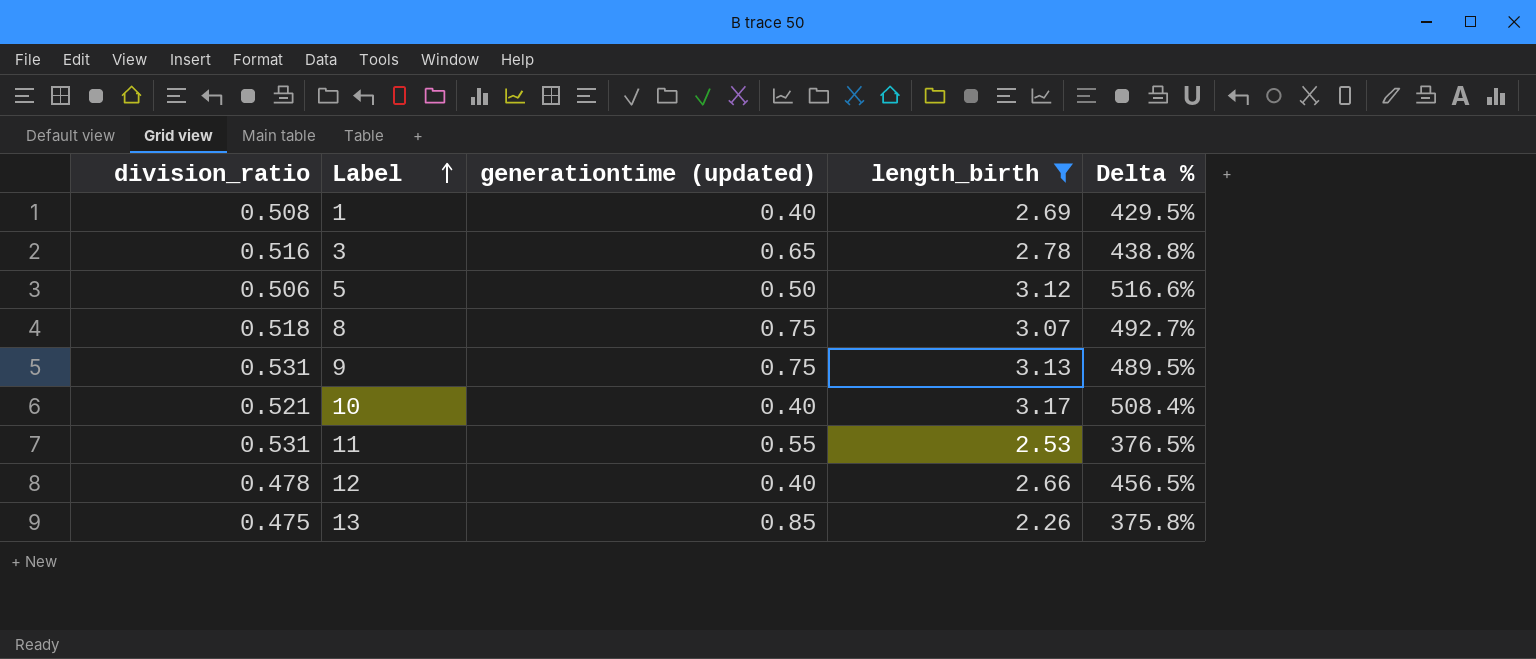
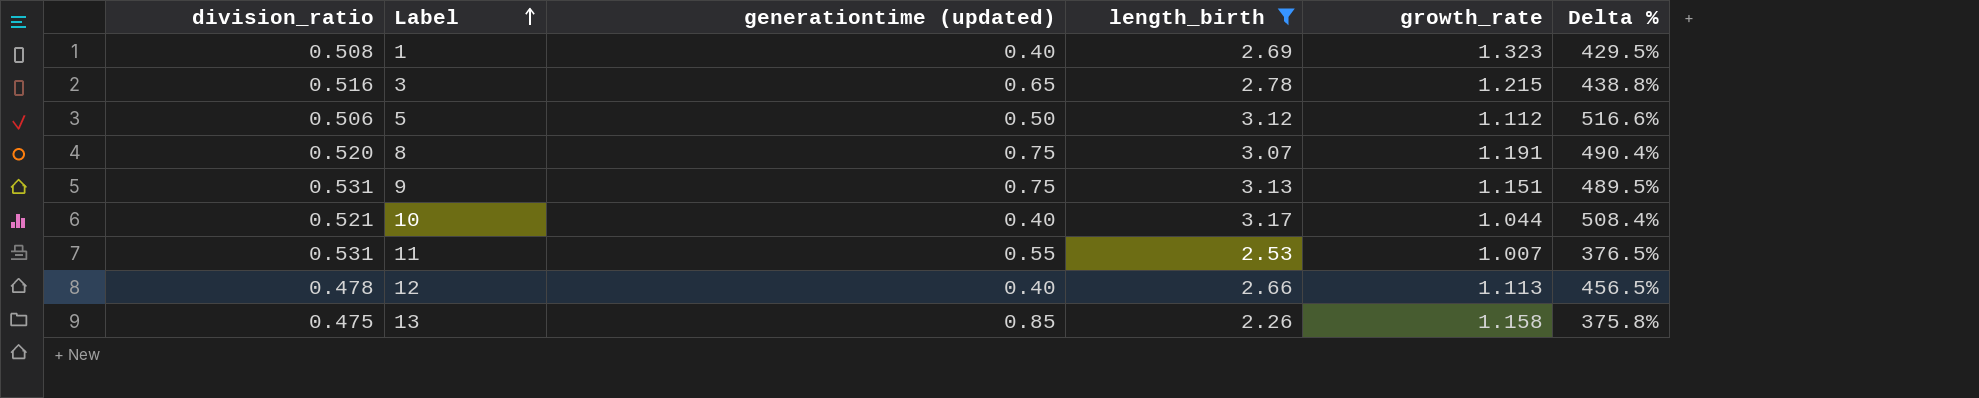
column growth_rate | position: none -> 5
8 | division_ratio: 0.518 -> 0.520
8 | Delta %: 492.7% -> 490.4%

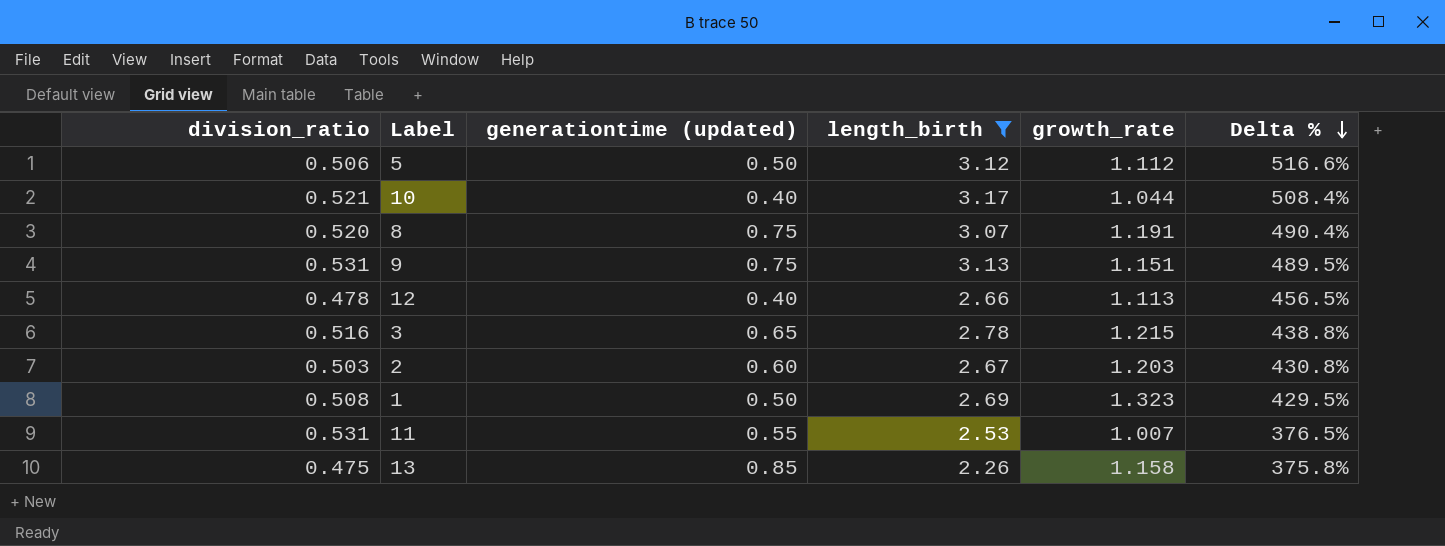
row order: Label ascending -> Delta % descending
row 2: none -> 0.503 | 0.60 | 2.67 | 1.203 | 430.8%
1 | generationtime (updated): 0.40 -> 0.50

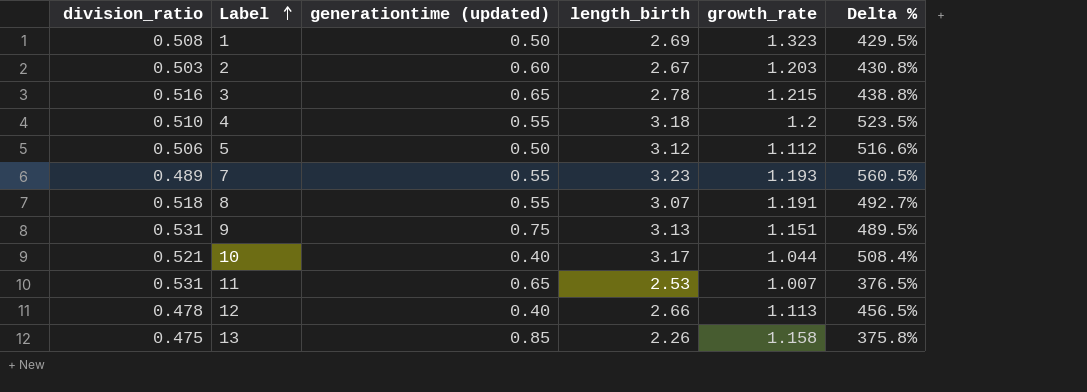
filter: length_birth <= 3.17 -> none
row order: Delta % descending -> Label ascending
8 | division_ratio: 0.520 -> 0.518
8 | generationtime (updated): 0.75 -> 0.55
8 | Delta %: 490.4% -> 492.7%
11 | generationtime (updated): 0.55 -> 0.65

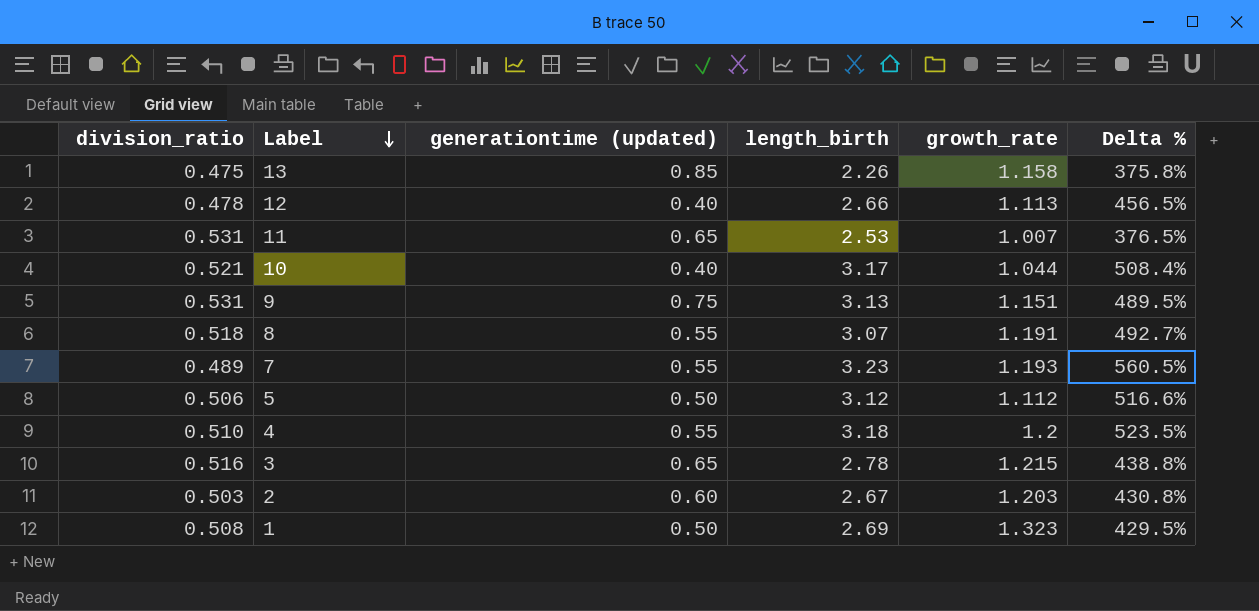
row order: Label ascending -> Label descending

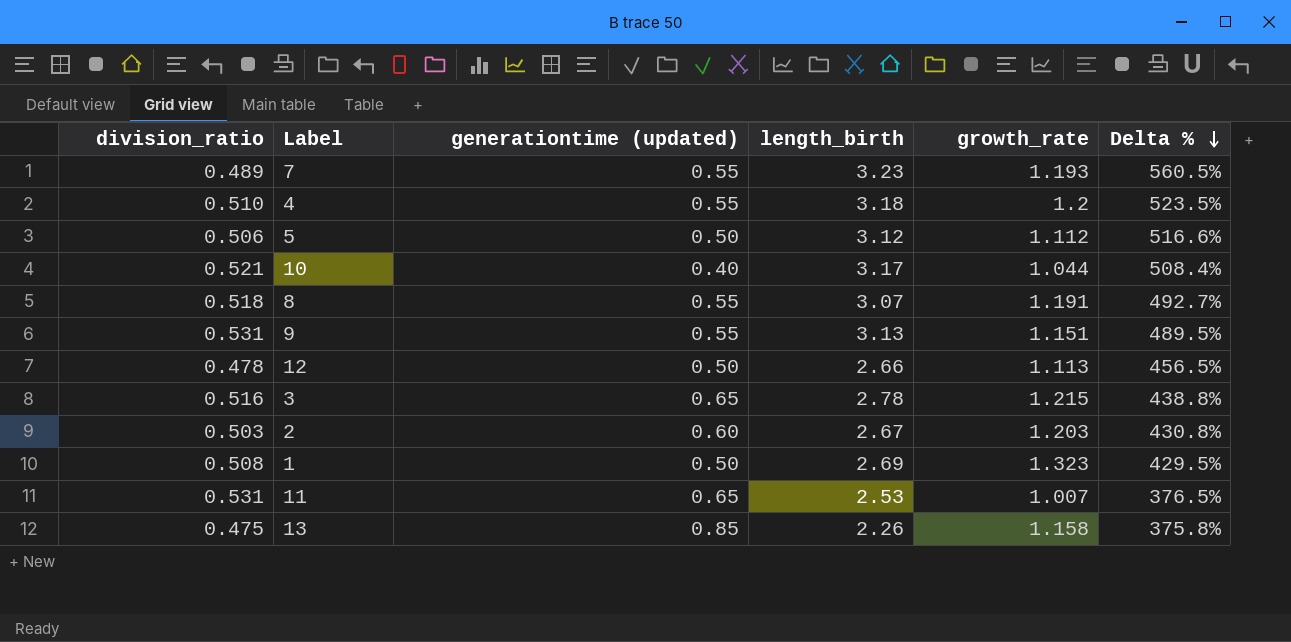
row order: Label descending -> Delta % descending
9 | generationtime (updated): 0.75 -> 0.55
12 | generationtime (updated): 0.40 -> 0.50

